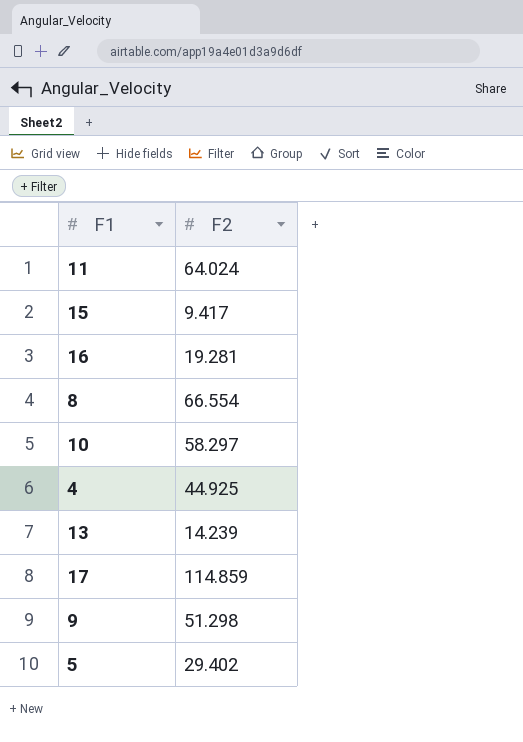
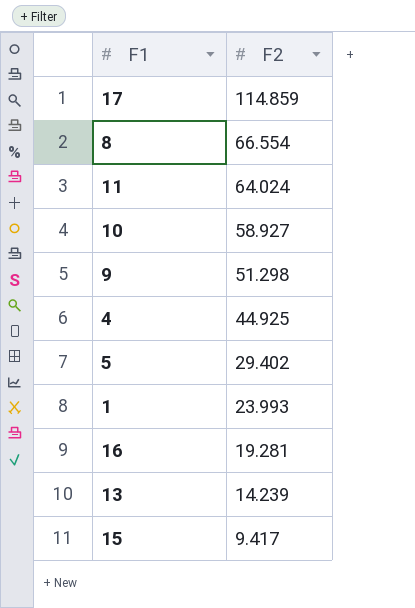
row order: none -> F2 descending
10 | F2: 58.297 -> 58.927
row 1: none -> 23.993

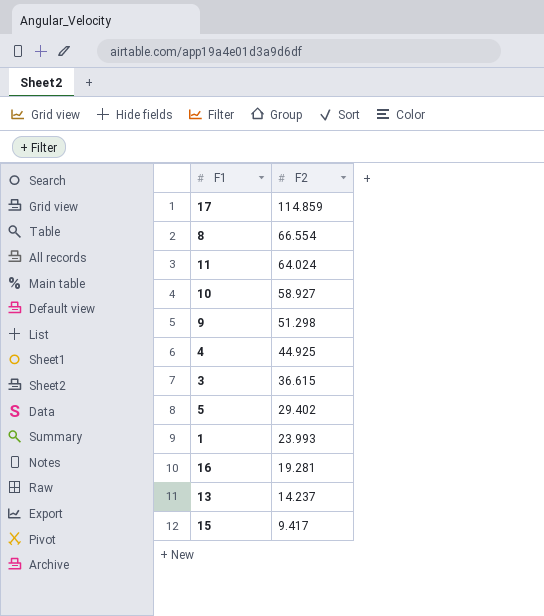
row 3: none -> 36.615
13 | F2: 14.239 -> 14.237

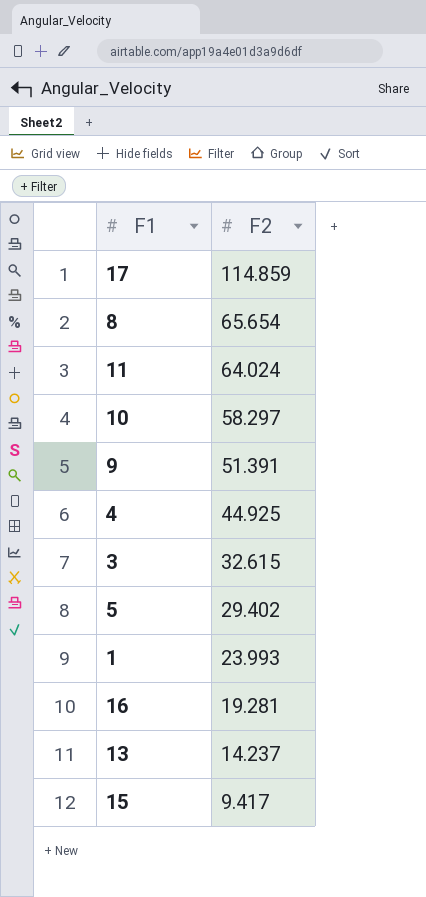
8 | F2: 66.554 -> 65.654
10 | F2: 58.927 -> 58.297
9 | F2: 51.298 -> 51.391
3 | F2: 36.615 -> 32.615

